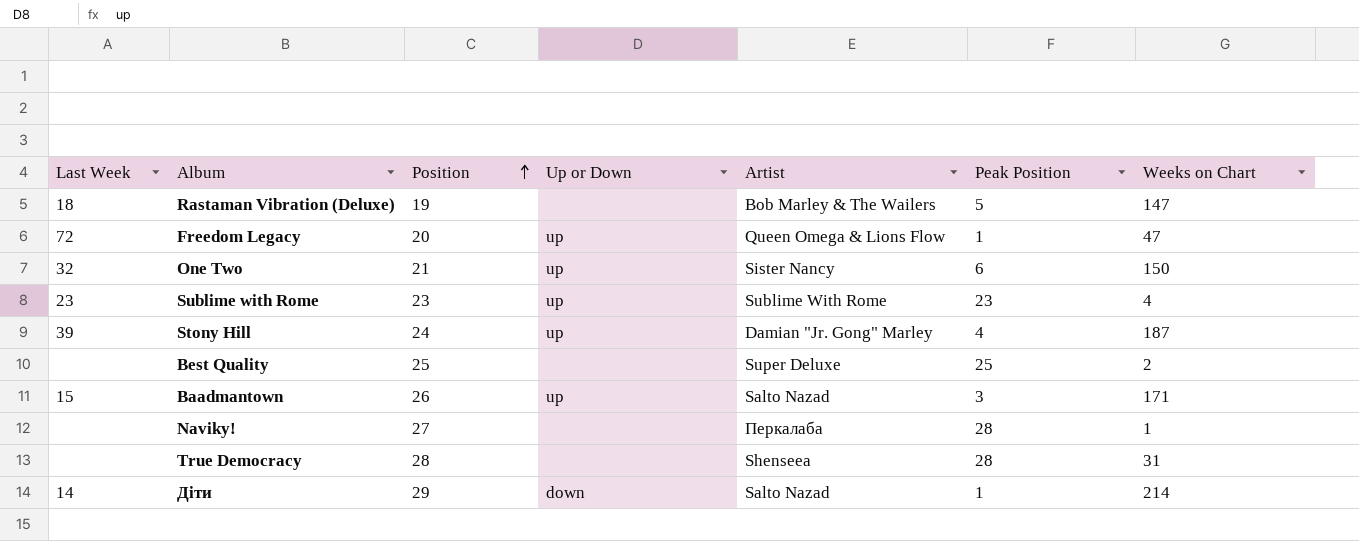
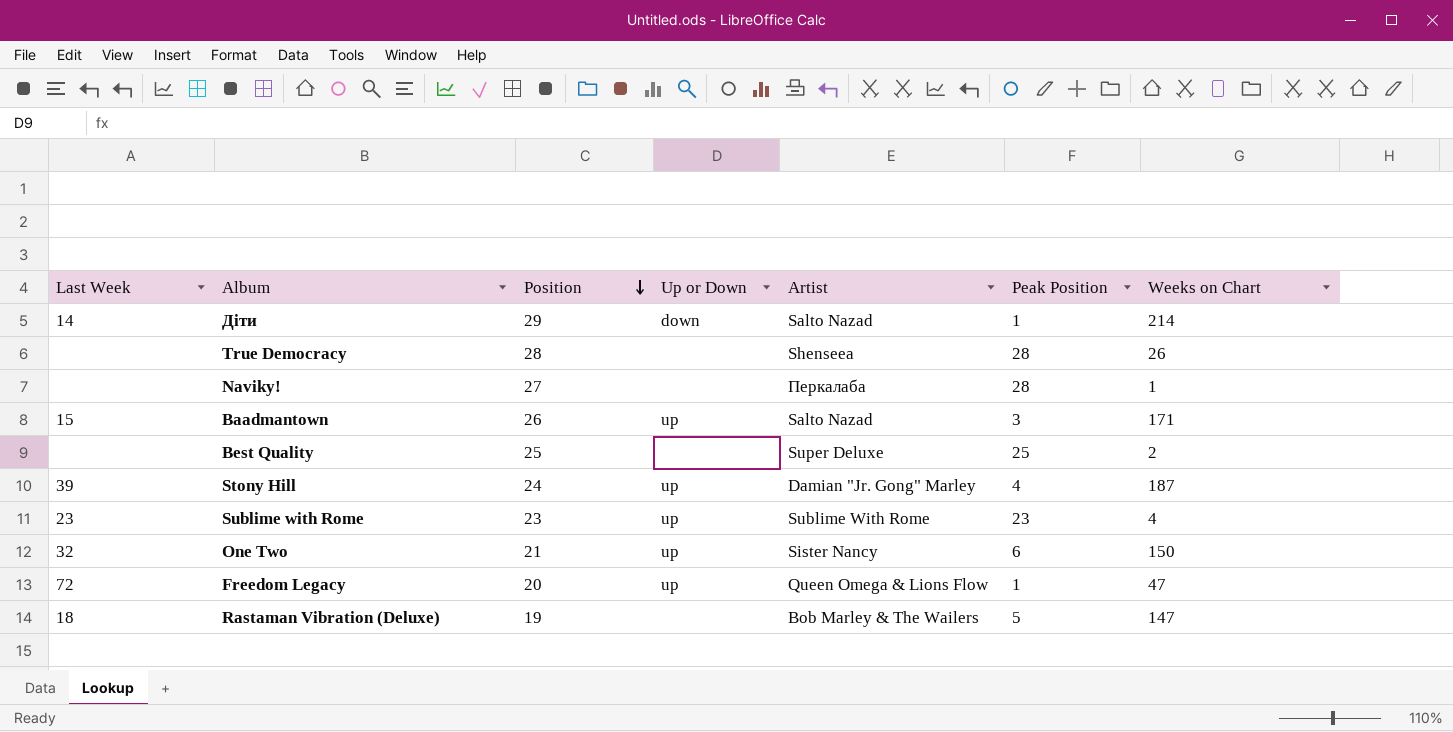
row order: Position ascending -> Position descending
True Democracy | Weeks on Chart: 31 -> 26

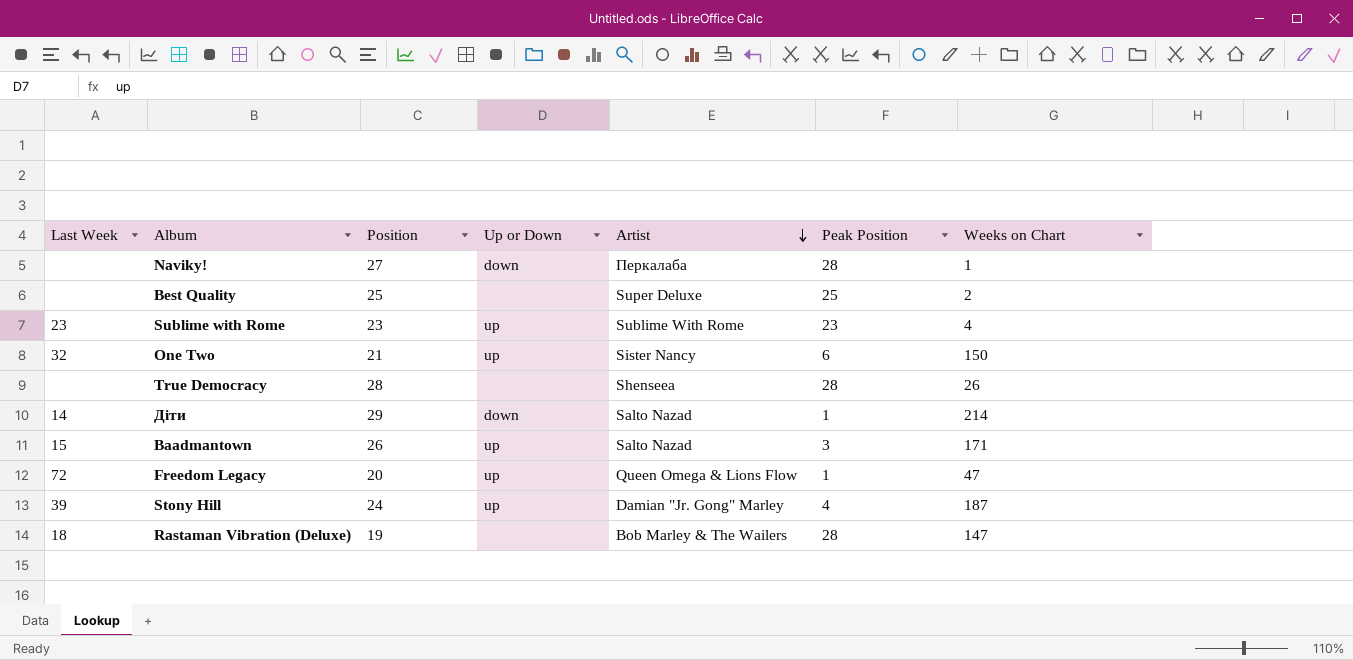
row order: Position descending -> Artist descending
Naviky! | Up or Down: none -> down
Rastaman Vibration (Deluxe) | Peak Position: 5 -> 28

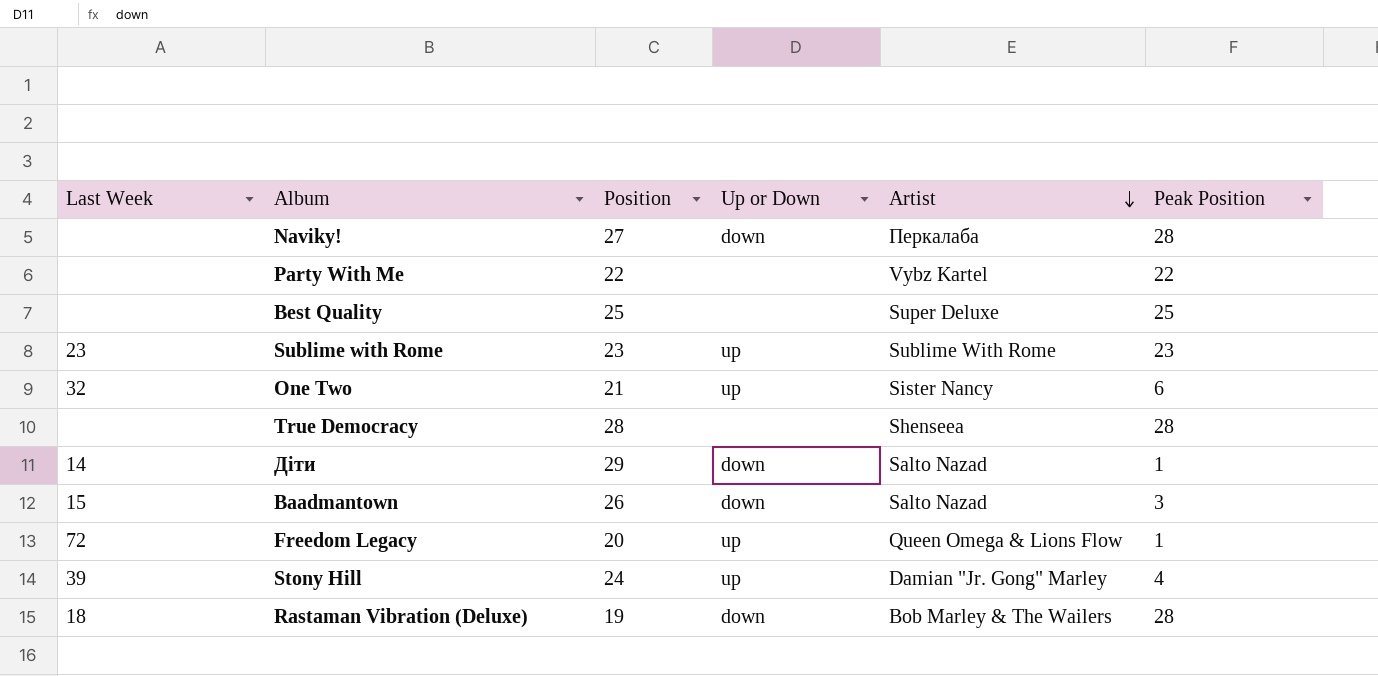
column Weeks on Chart | position: 7 -> none
row Party With Me: none -> none | 22 | none | Vybz Kartel | 22
Baadmantown | Up or Down: up -> down
Rastaman Vibration (Deluxe) | Up or Down: none -> down

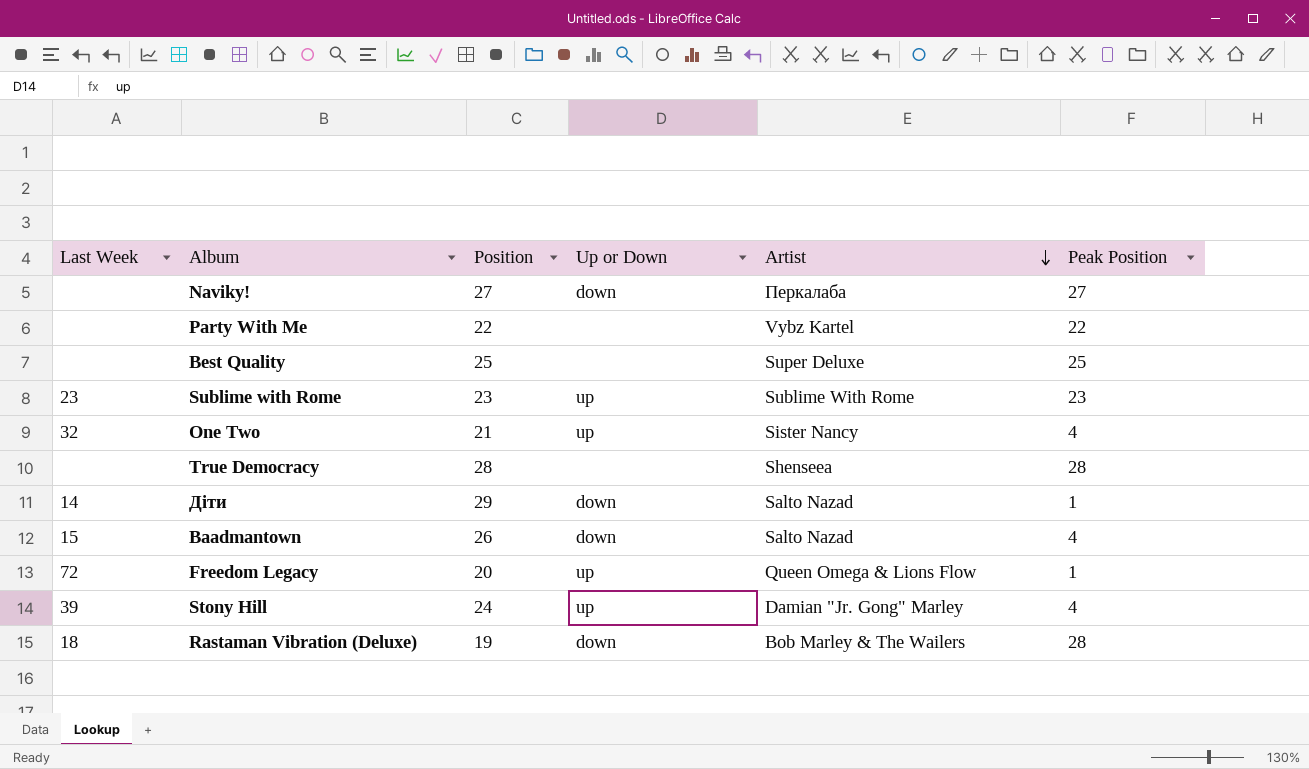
Naviky! | Peak Position: 28 -> 27
One Two | Peak Position: 6 -> 4
Baadmantown | Peak Position: 3 -> 4

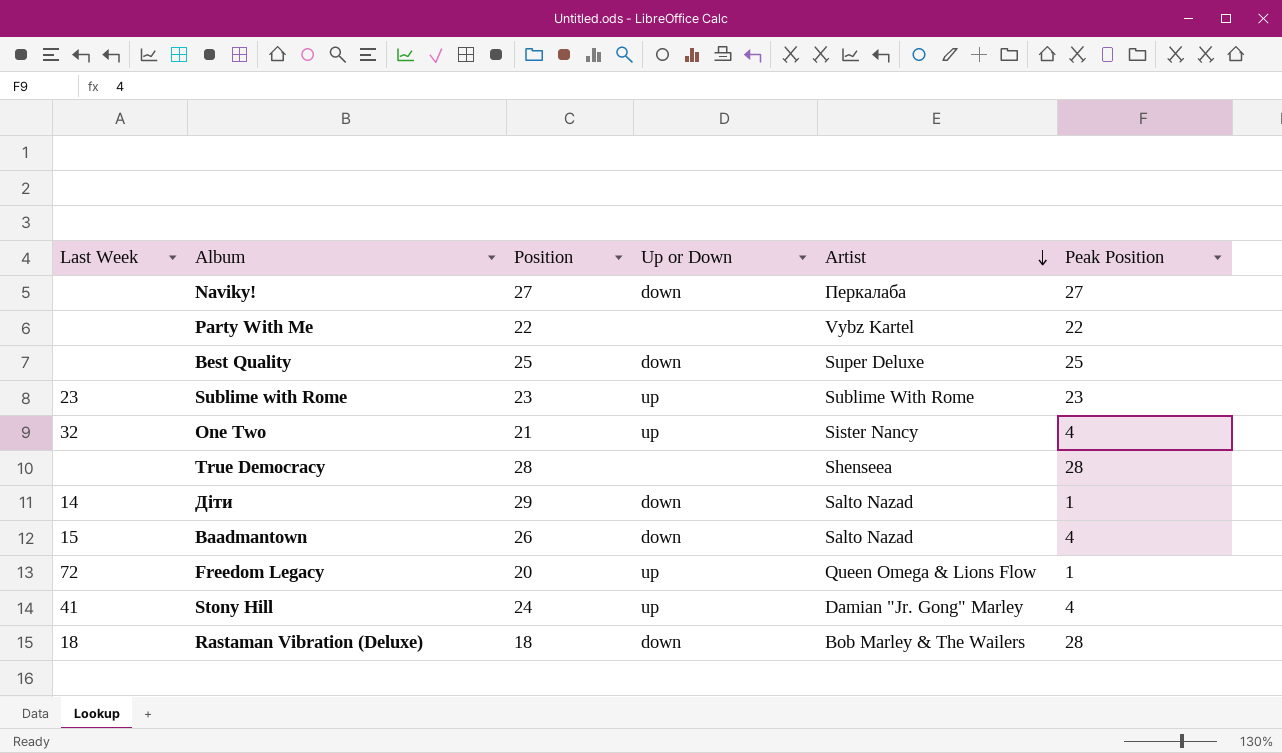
Best Quality | Up or Down: none -> down
Stony Hill | Last Week: 39 -> 41
Rastaman Vibration (Deluxe) | Position: 19 -> 18

